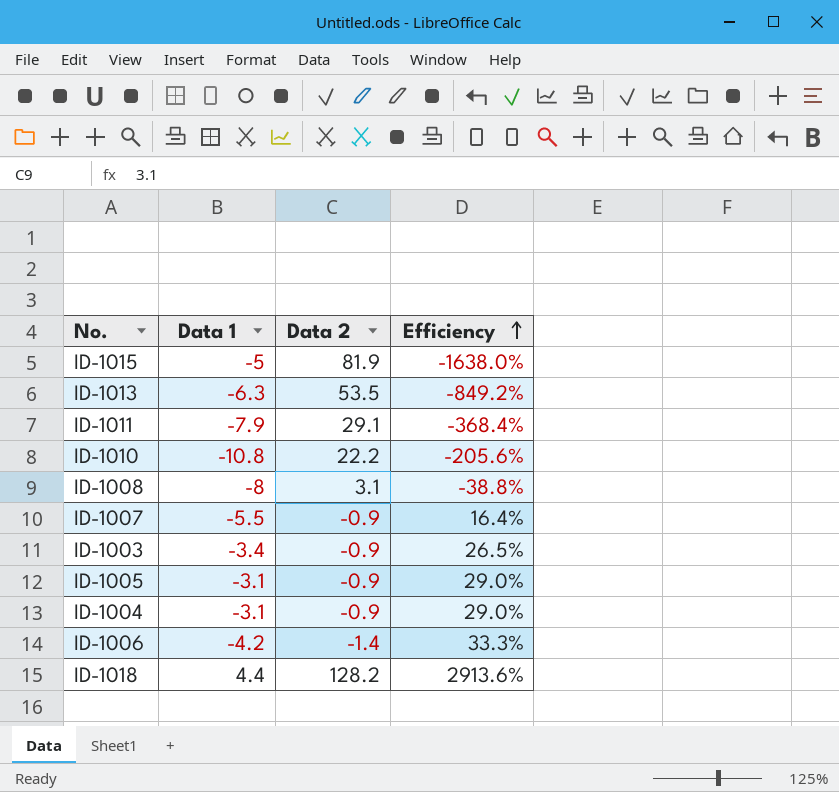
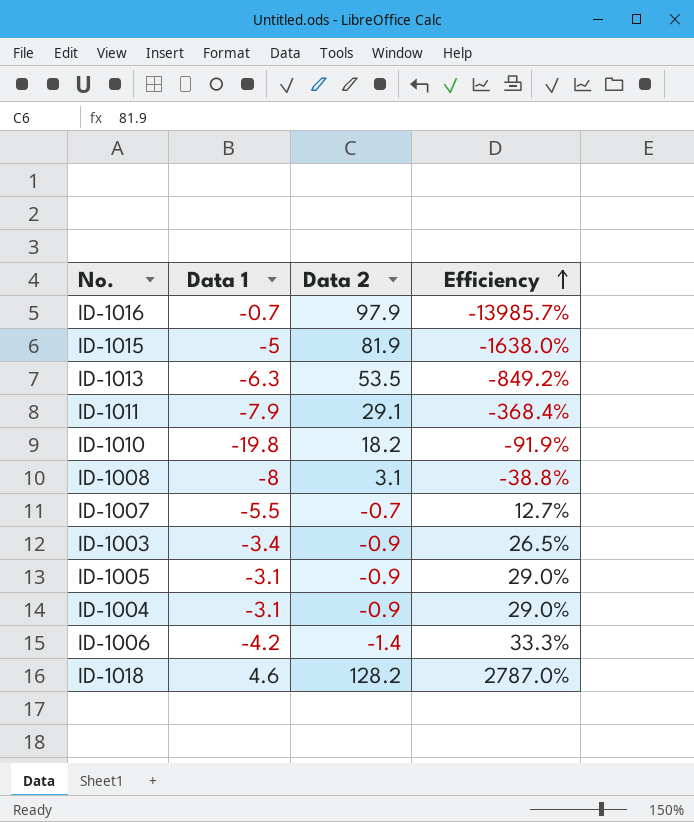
row ID-1016: none -> -0.7 | 97.9 | -13985.7%
ID-1010 | Data 1: -10.8 -> -19.8
ID-1010 | Data 2: 22.2 -> 18.2
ID-1010 | Efficiency: -205.6% -> -91.9%
ID-1007 | Data 2: -0.9 -> -0.7
ID-1007 | Efficiency: 16.4% -> 12.7%
ID-1018 | Data 1: 4.4 -> 4.6
ID-1018 | Efficiency: 2913.6% -> 2787.0%

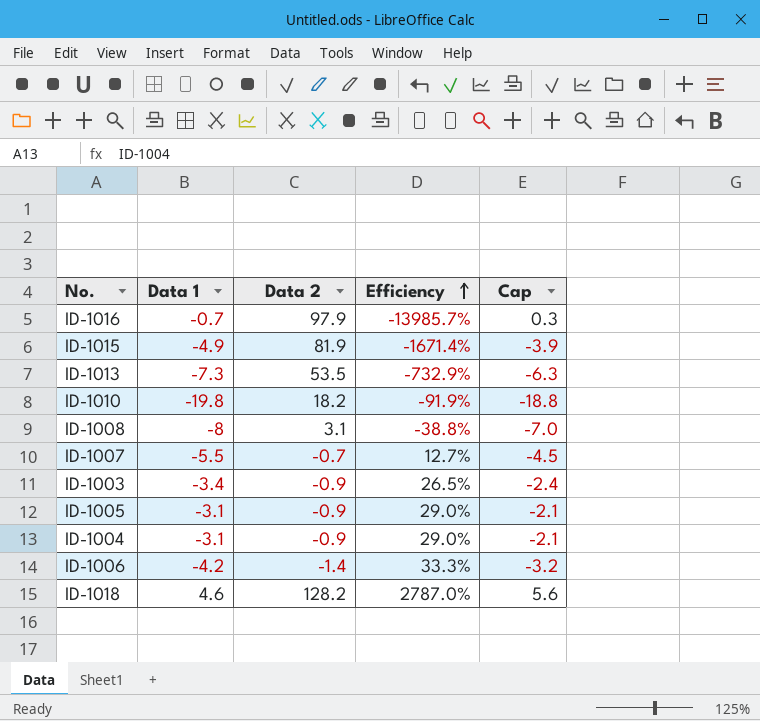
column Cap | formula: none -> [Data 1] + 1
row ID-1011: -7.9 | 29.1 | -368.4% -> none
ID-1015 | Data 1: -5 -> -4.9
ID-1015 | Efficiency: -1638.0% -> -1671.4%
ID-1013 | Data 1: -6.3 -> -7.3
ID-1013 | Efficiency: -849.2% -> -732.9%

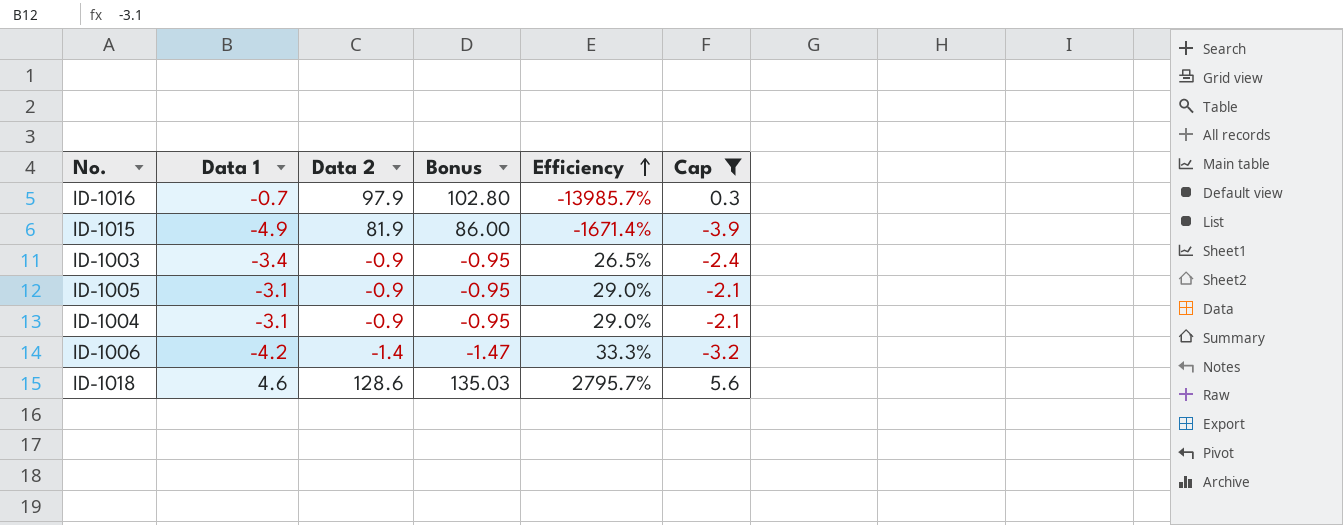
filter: none -> Cap >= -3.9
column Bonus | formula: none -> [Data 2] * 1.05
ID-1018 | Data 2: 128.2 -> 128.6
ID-1018 | Efficiency: 2787.0% -> 2795.7%

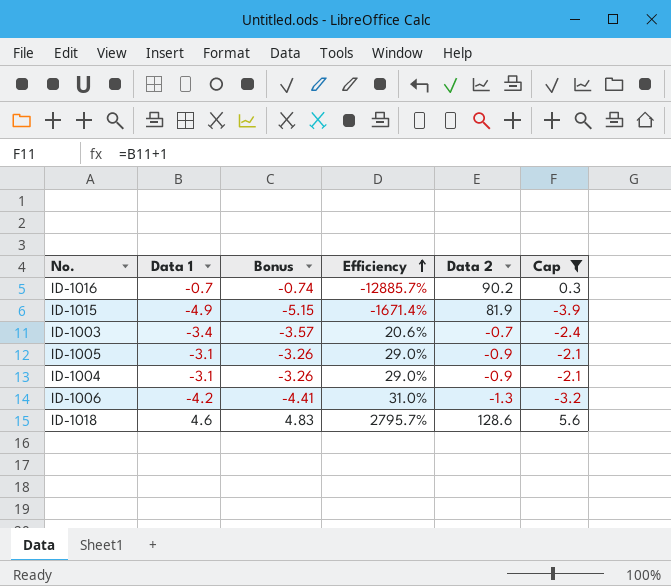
column Bonus | formula: [Data 2] * 1.05 -> [Data 1] * 1.05
column Data 2 | position: 3 -> 5
ID-1016 | Efficiency: -13985.7% -> -12885.7%
ID-1016 | Data 2: 97.9 -> 90.2
ID-1003 | Efficiency: 26.5% -> 20.6%
ID-1003 | Data 2: -0.9 -> -0.7
ID-1006 | Efficiency: 33.3% -> 31.0%
ID-1006 | Data 2: -1.4 -> -1.3

